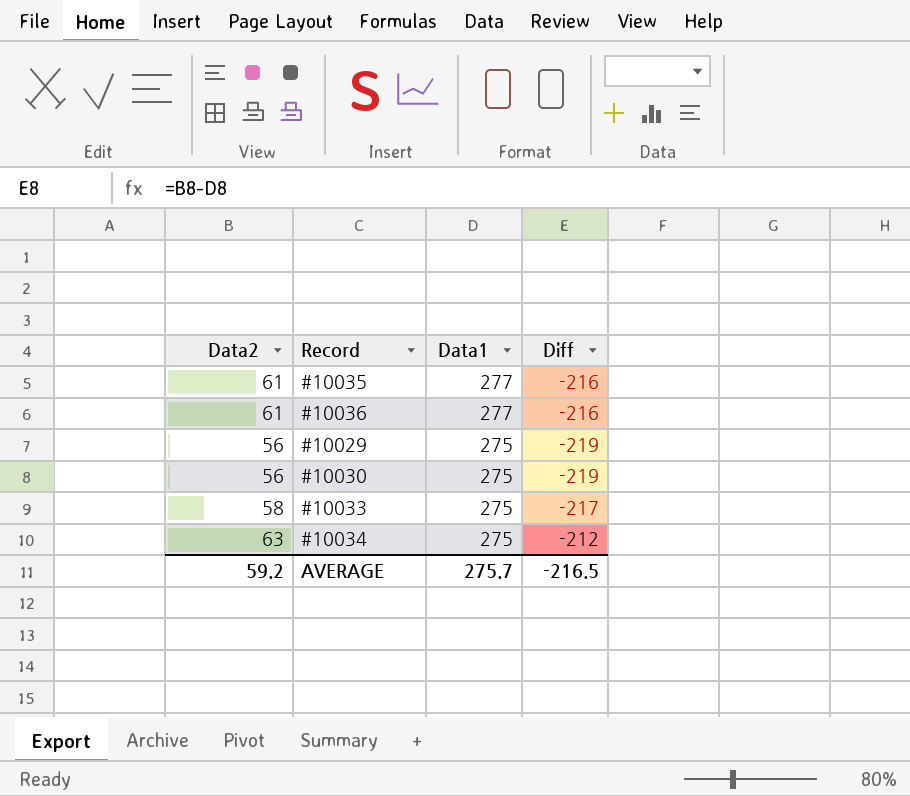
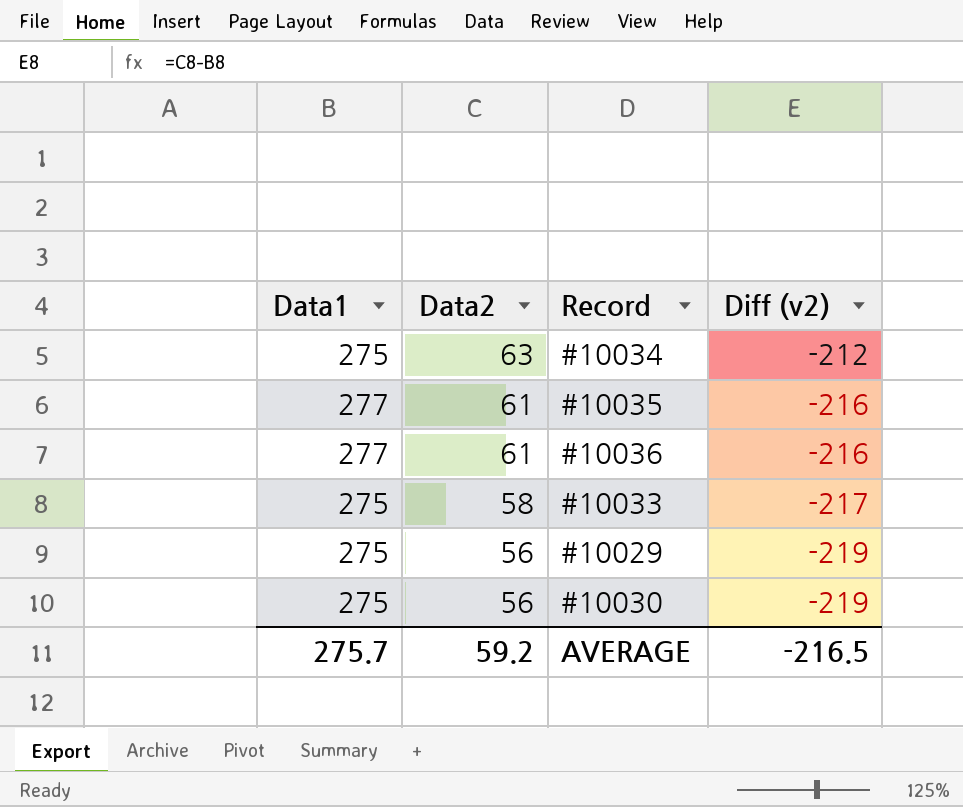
row order: Data1 descending -> Data2 descending
column Data1 | position: 3 -> 1
column name: Diff -> Diff (v2)

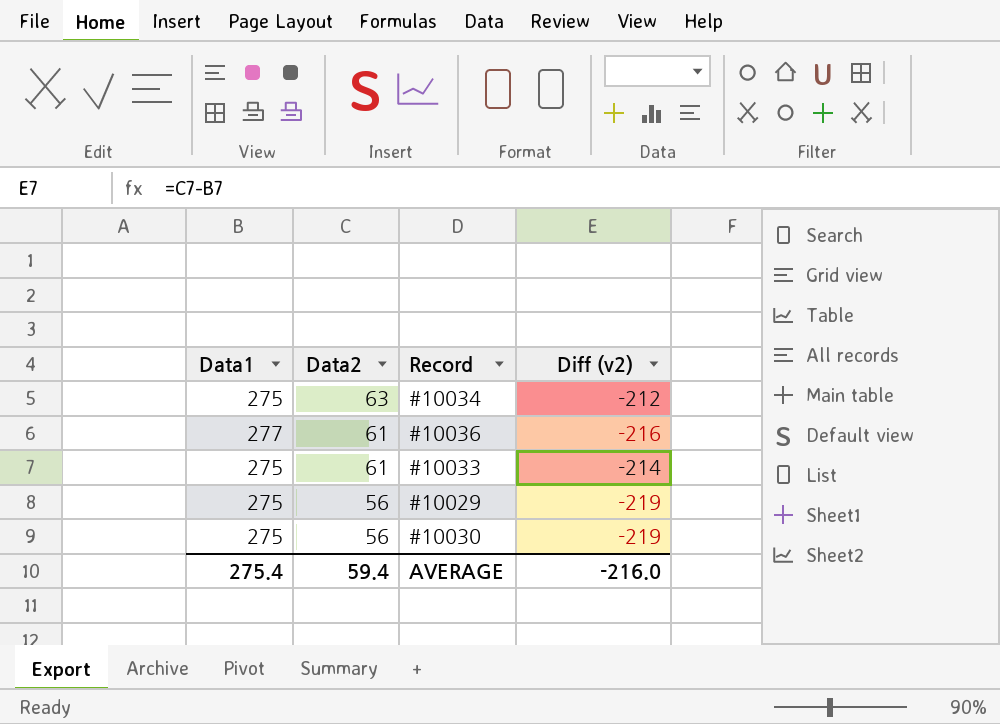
row #10035: 277 | 61 | -216 -> none
#10033 | Data2: 58 -> 61
#10033 | Diff (v2): -217 -> -214
AVERAGE | Data1: 275.7 -> 275.4
AVERAGE | Data2: 59.2 -> 59.4
AVERAGE | Diff (v2): -216.5 -> -216.0

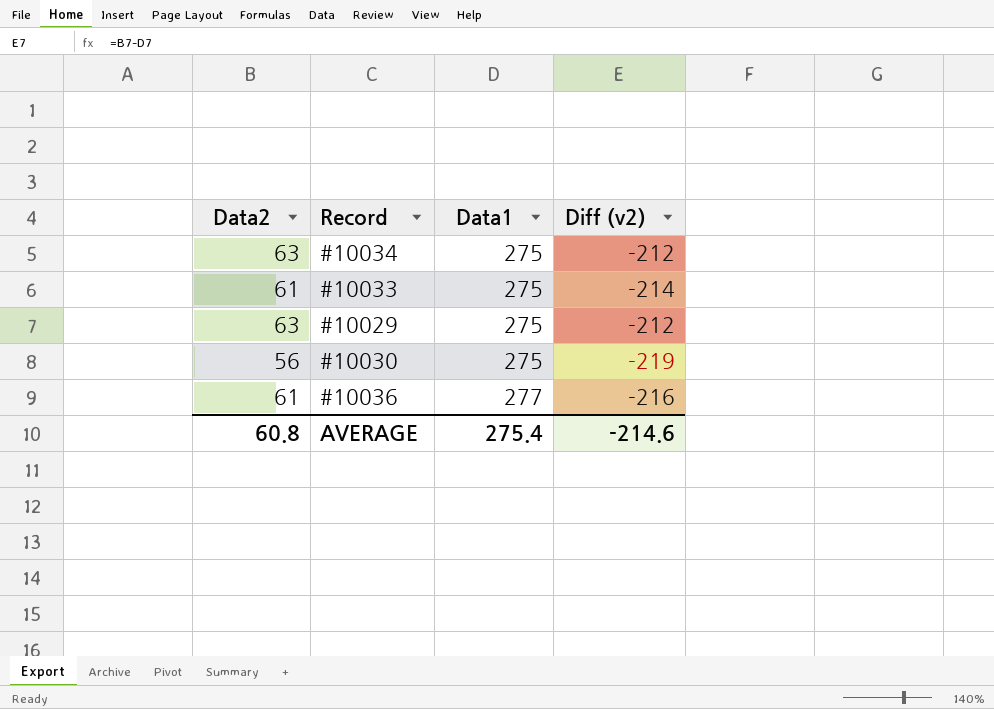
row order: Data2 descending -> Data1 ascending
column Data1 | position: 1 -> 3
#10029 | Data2: 56 -> 63
#10029 | Diff (v2): -219 -> -212
AVERAGE | Data2: 59.4 -> 60.8
AVERAGE | Diff (v2): -216.0 -> -214.6

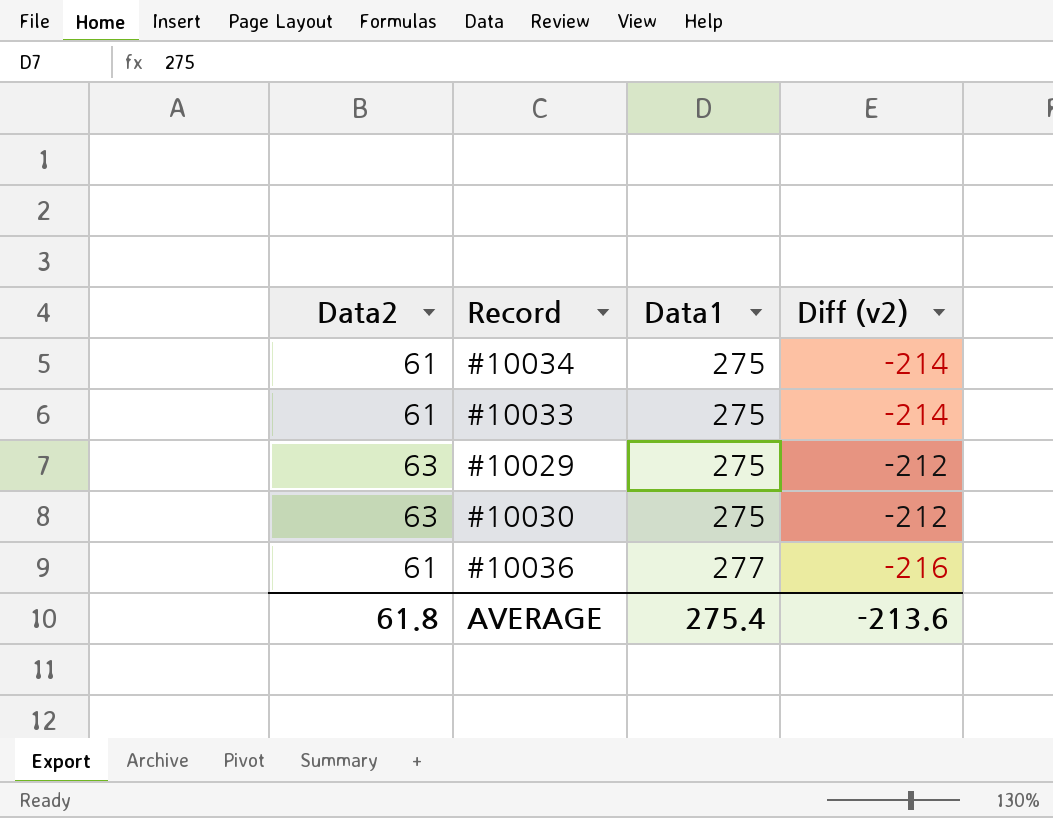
#10034 | Data2: 63 -> 61
#10034 | Diff (v2): -212 -> -214
#10030 | Data2: 56 -> 63
#10030 | Diff (v2): -219 -> -212
AVERAGE | Data2: 60.8 -> 61.8
AVERAGE | Diff (v2): -214.6 -> -213.6

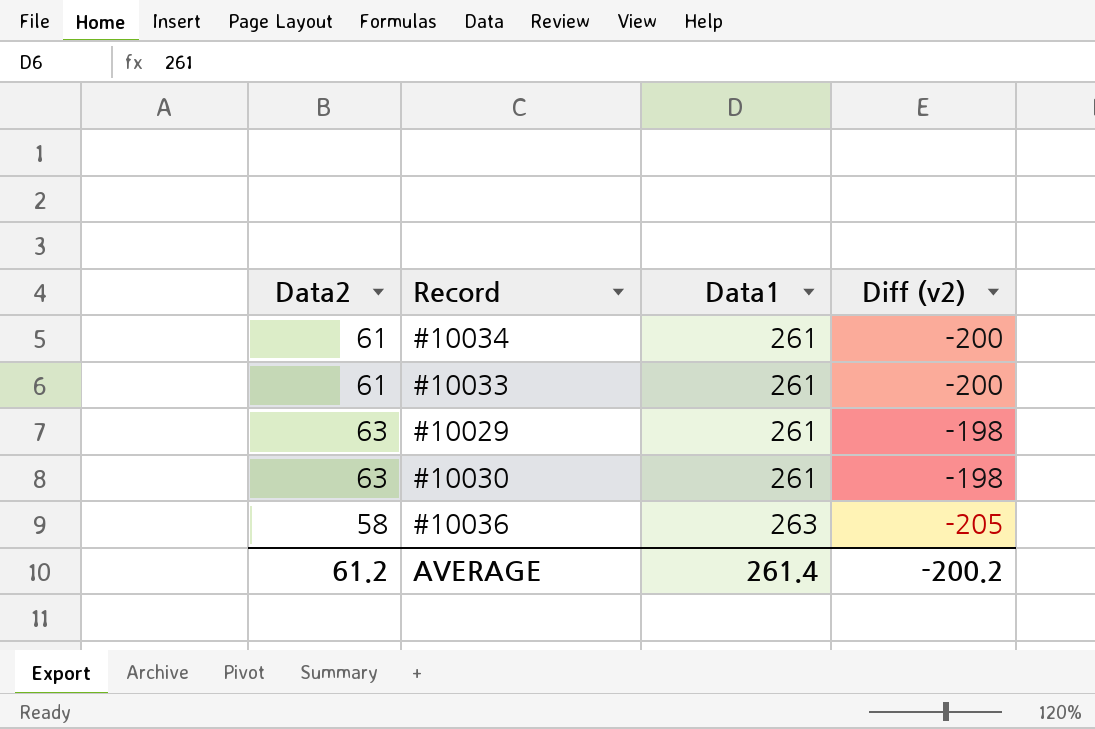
#10034 | Data1: 275 -> 261
#10034 | Diff (v2): -214 -> -200
#10033 | Data1: 275 -> 261
#10033 | Diff (v2): -214 -> -200
#10029 | Data1: 275 -> 261
#10029 | Diff (v2): -212 -> -198
#10030 | Data1: 275 -> 261
#10030 | Diff (v2): -212 -> -198
#10036 | Data2: 61 -> 58
#10036 | Data1: 277 -> 263
#10036 | Diff (v2): -216 -> -205
AVERAGE | Data2: 61.8 -> 61.2
AVERAGE | Data1: 275.4 -> 261.4
AVERAGE | Diff (v2): -213.6 -> -200.2

